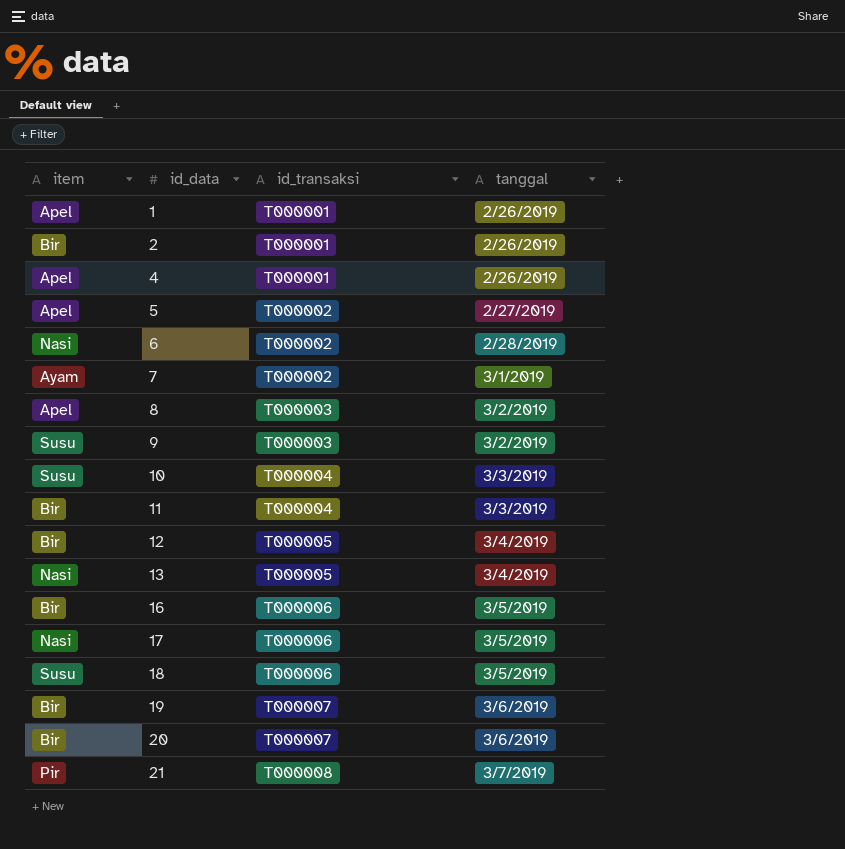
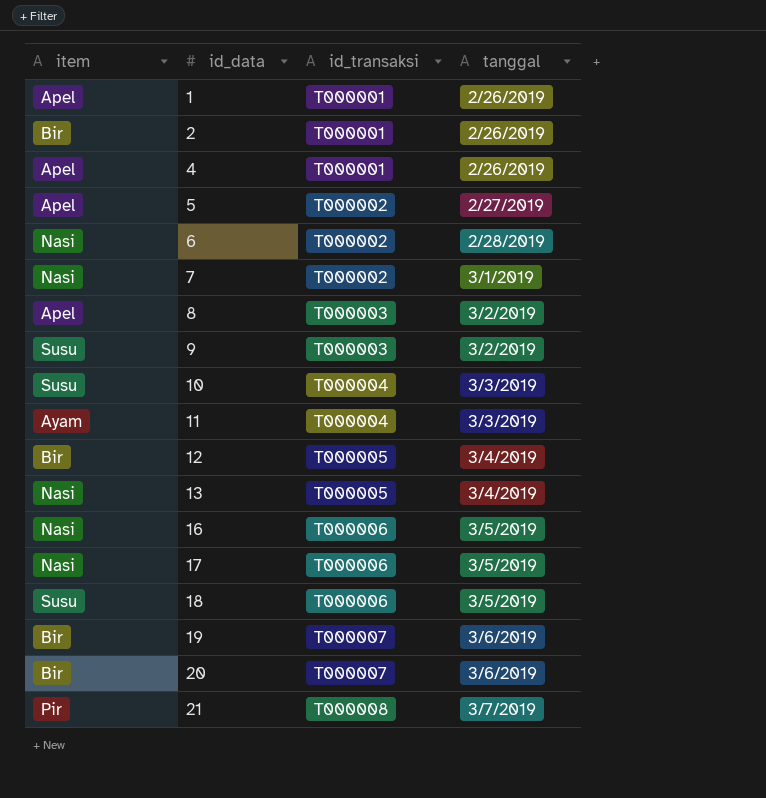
7 | item: Ayam -> Nasi
11 | item: Bir -> Ayam
16 | item: Bir -> Nasi

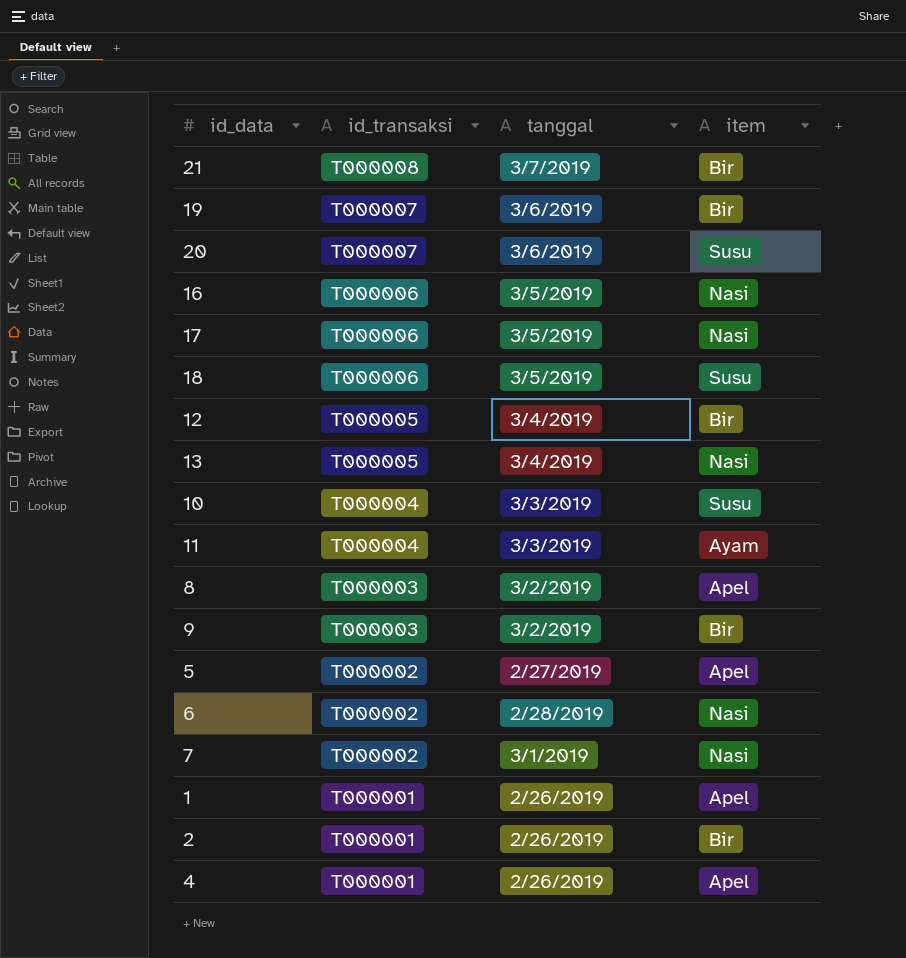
row order: id_data ascending -> id_transaksi descending
column item | position: 1 -> 4
21 | item: Pir -> Bir
20 | item: Bir -> Susu
9 | item: Susu -> Bir

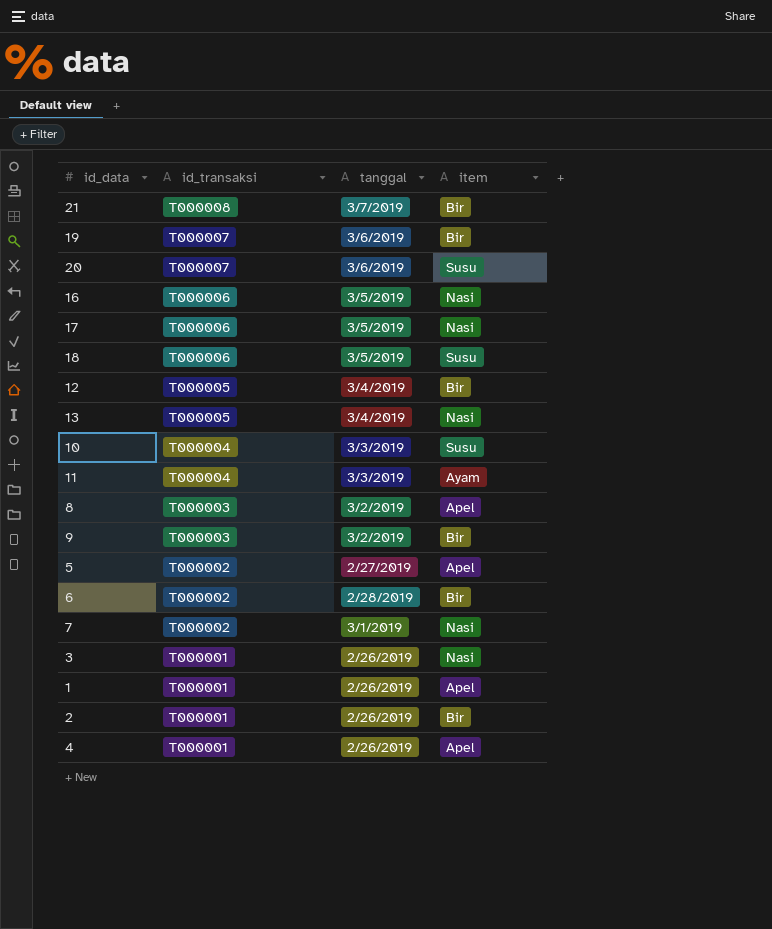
6 | item: Nasi -> Bir
row 3: none -> T000001 | 2/26/2019 | Nasi

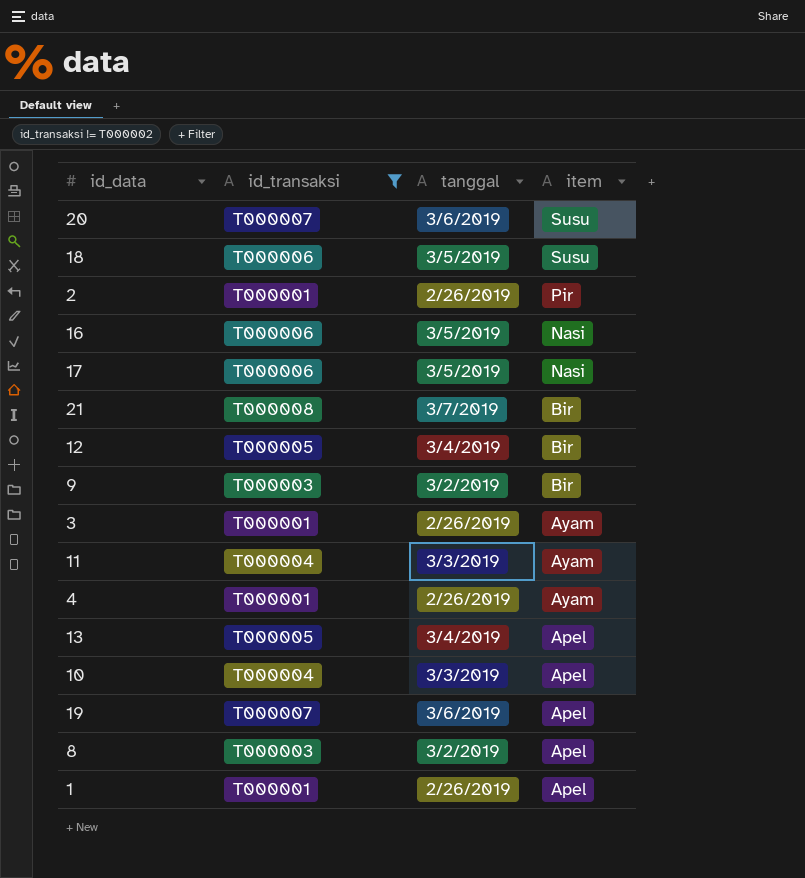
filter: none -> id_transaksi != T000002
row order: id_transaksi descending -> item descending
2 | item: Bir -> Pir
3 | item: Nasi -> Ayam
4 | item: Apel -> Ayam
13 | item: Nasi -> Apel
10 | item: Susu -> Apel
19 | item: Bir -> Apel

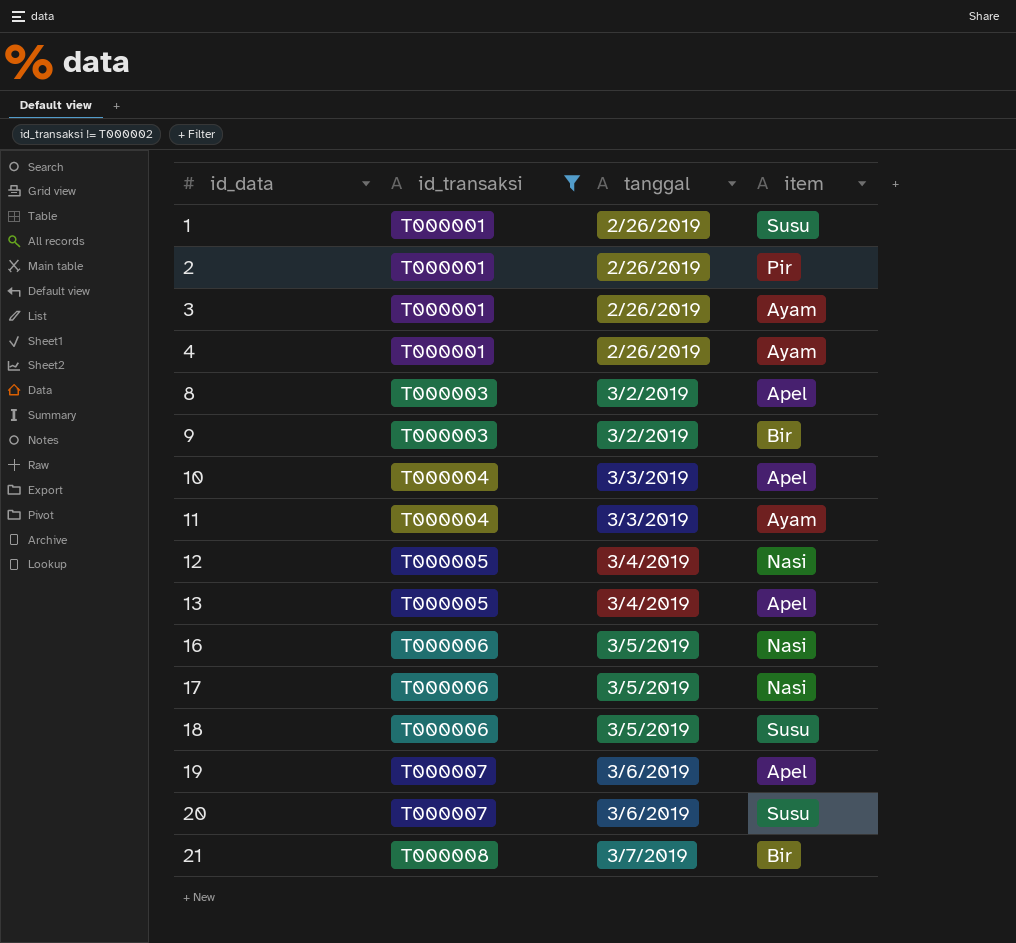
row order: item descending -> id_data ascending
1 | item: Apel -> Susu
12 | item: Bir -> Nasi

